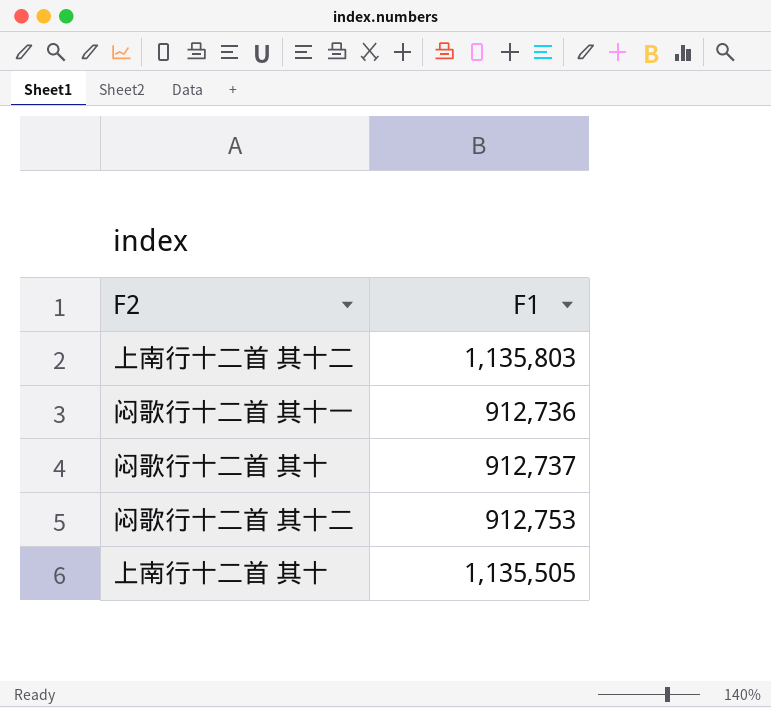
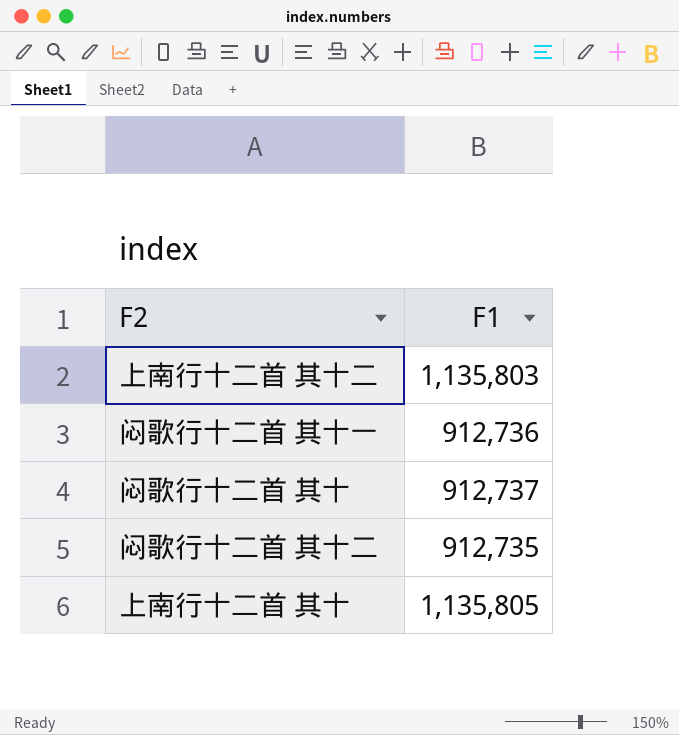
闷歌行十二首 其十二 | F1: 912,753 -> 912,735
上南行十二首 其十 | F1: 1,135,505 -> 1,135,805

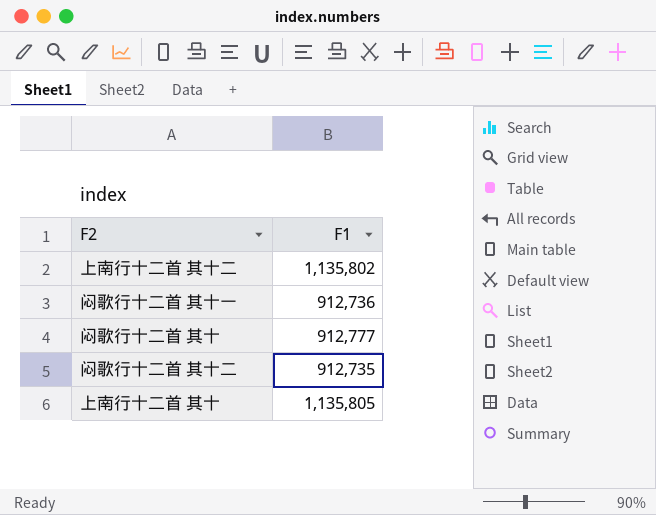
上南行十二首 其十二 | F1: 1,135,803 -> 1,135,802
闷歌行十二首 其十 | F1: 912,737 -> 912,777

